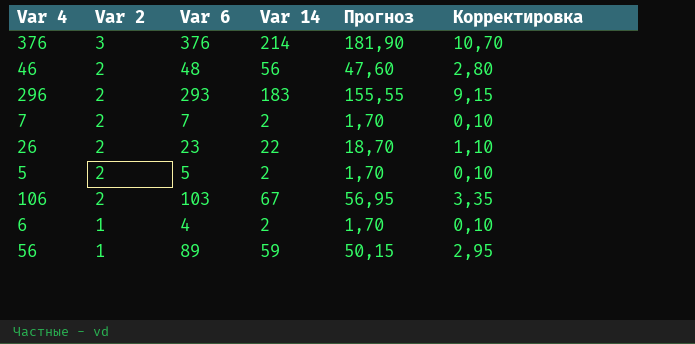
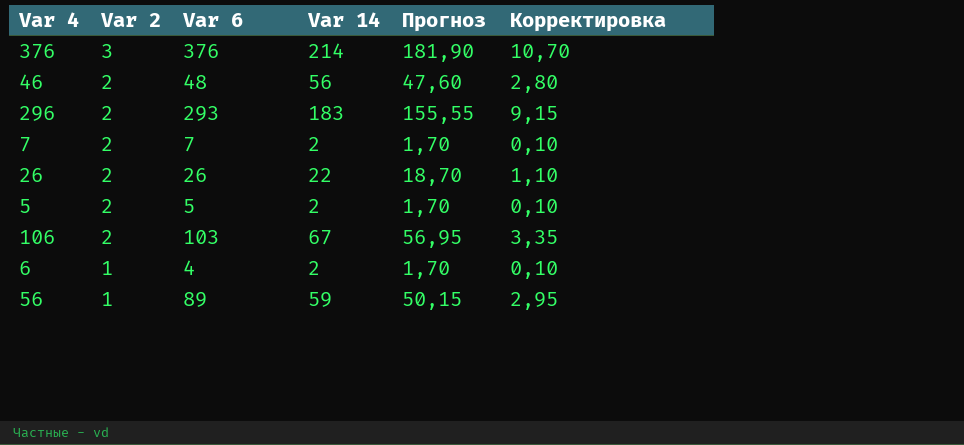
26 | Var 6: 23 -> 26

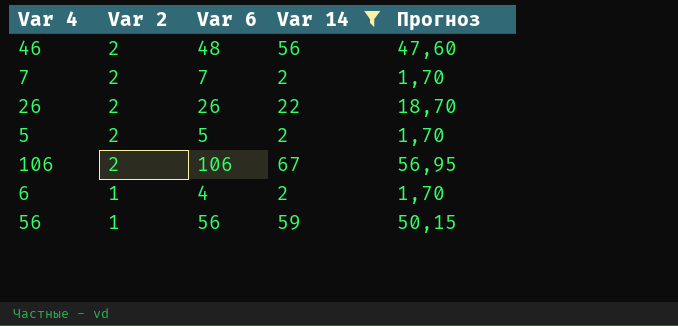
filter: none -> Var 14 <= 67
column Корректировка | formula: [Var 14] * 0,05 -> none
106 | Var 6: 103 -> 106
56 | Var 6: 89 -> 56

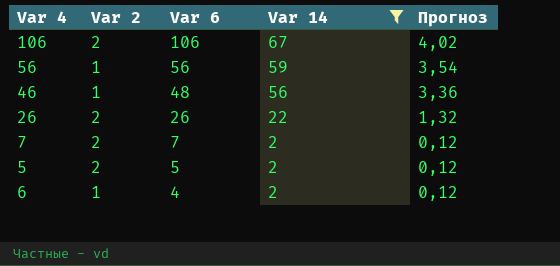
row order: Var 2 descending -> Var 6 descending
column Прогноз | formula: [Var 14] * 0,85 -> [Var 14] * 0,06
46 | Var 2: 2 -> 1

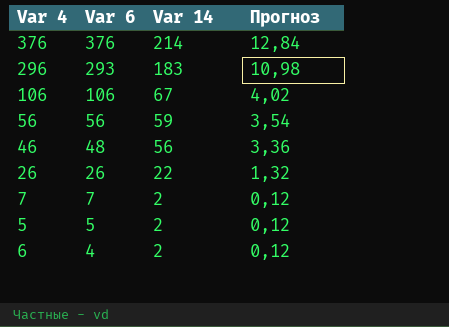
filter: Var 14 <= 67 -> none
column Var 2 | position: 2 -> none

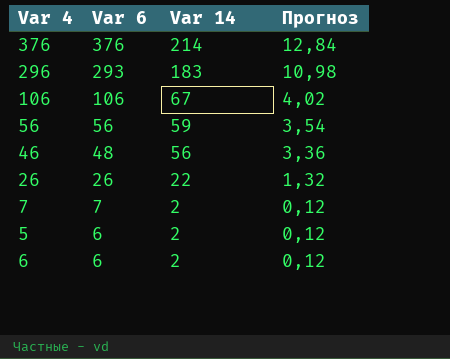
5 | Var 6: 5 -> 6
6 | Var 6: 4 -> 6

